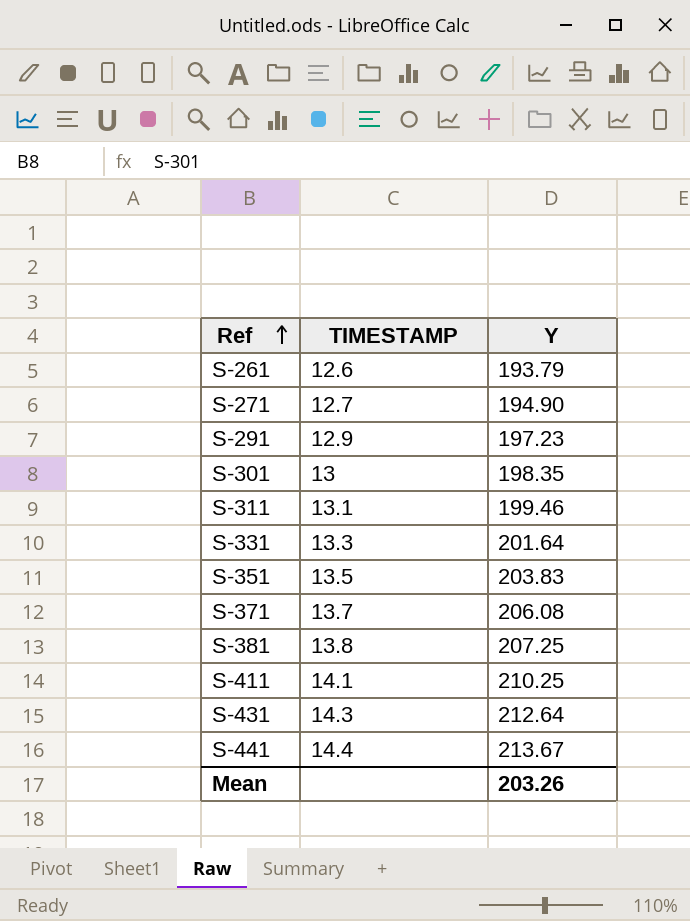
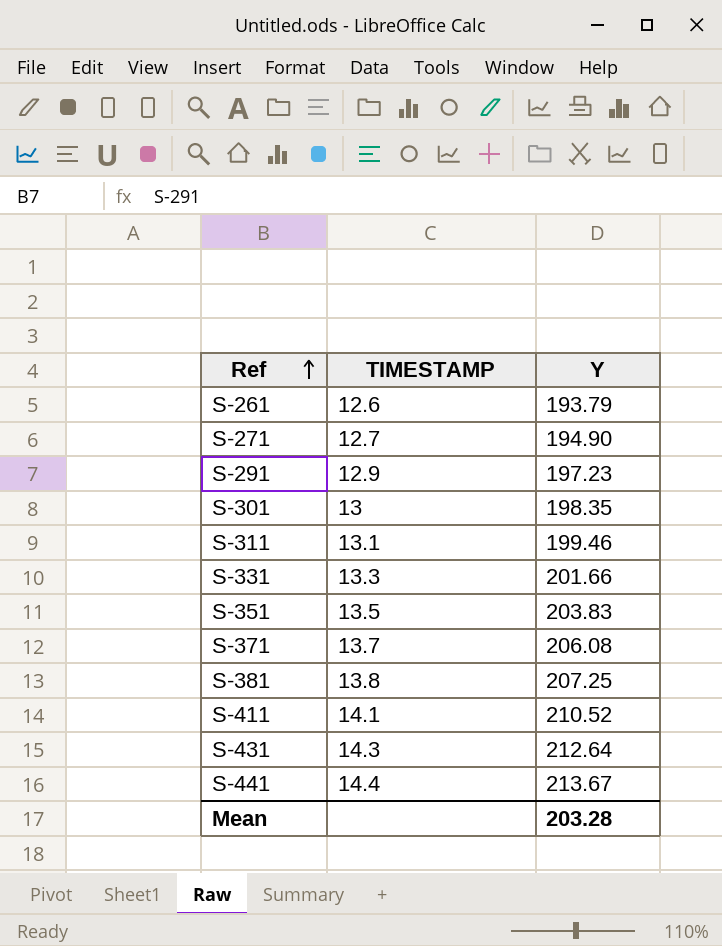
S-331 | Y: 201.64 -> 201.66
S-411 | Y: 210.25 -> 210.52
Mean | Y: 203.26 -> 203.28

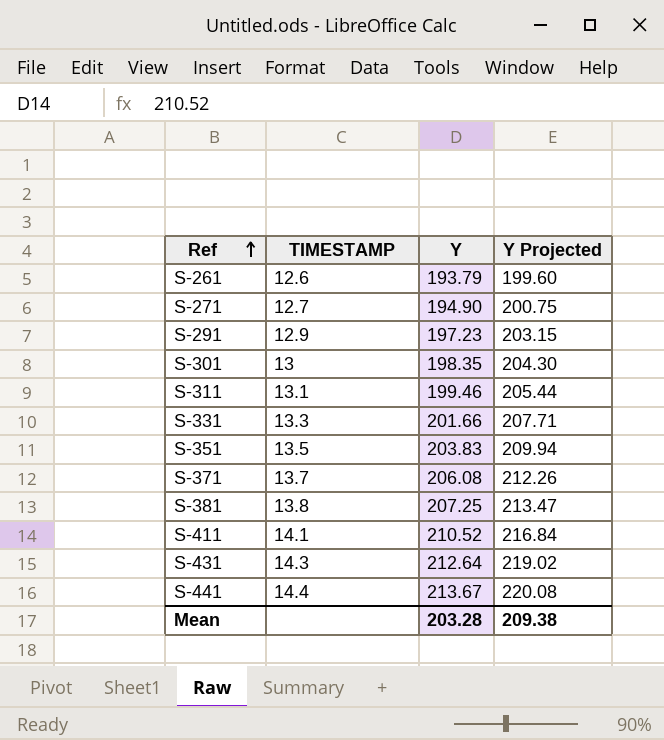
column Y Projected | formula: none -> [Y] * 1.03

